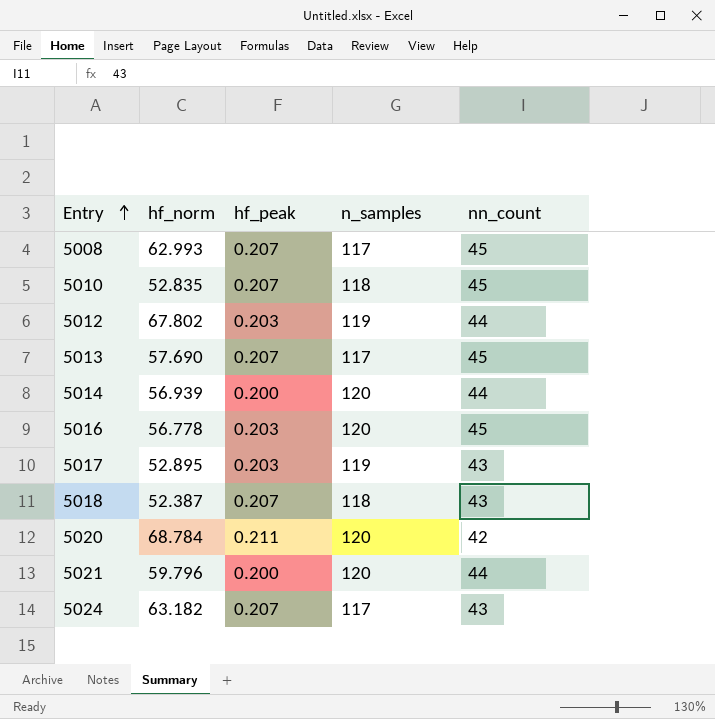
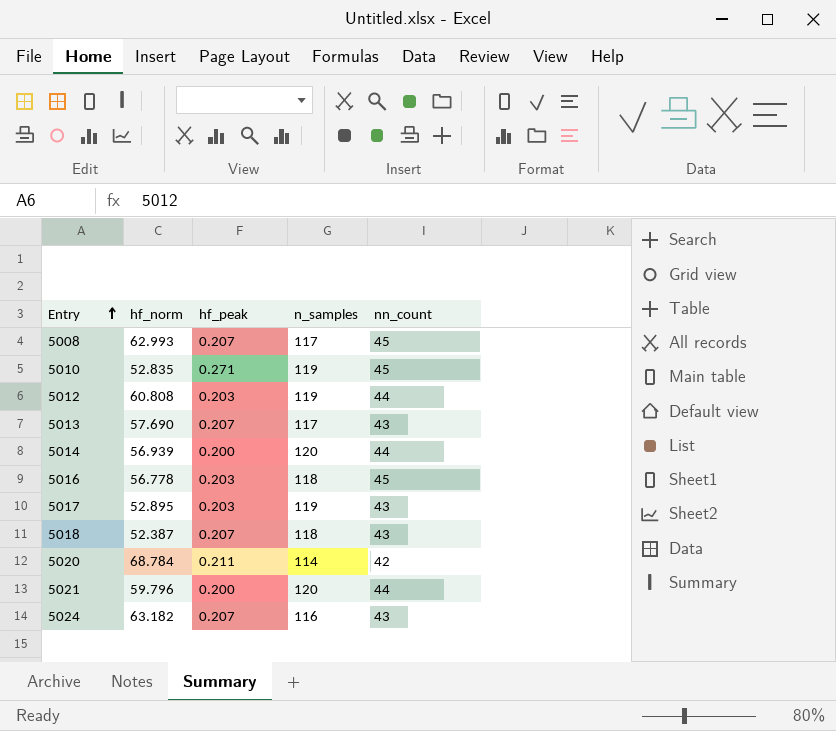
5010 | hf_peak: 0.207 -> 0.271
5010 | n_samples: 118 -> 119
5012 | hf_norm: 67.802 -> 60.808
5013 | nn_count: 45 -> 43
5016 | n_samples: 120 -> 118
5020 | n_samples: 120 -> 114
5024 | n_samples: 117 -> 116

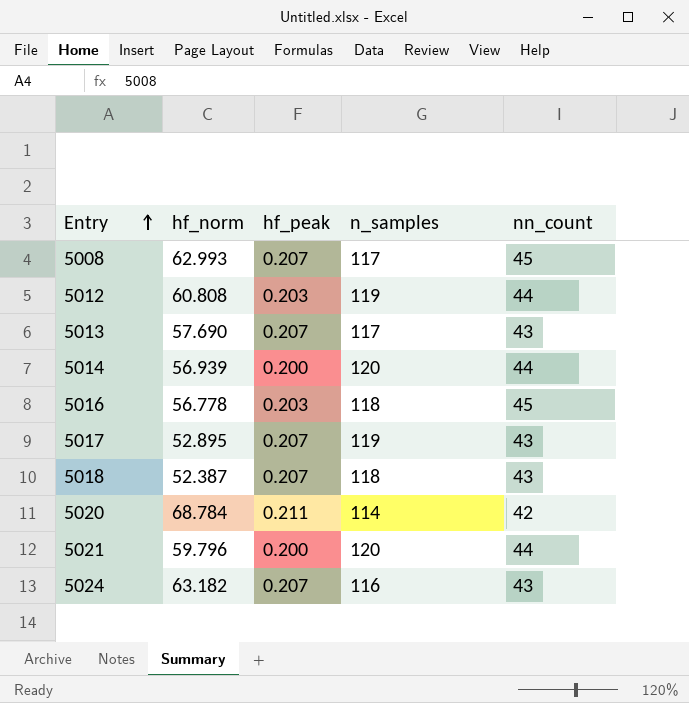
row 5010: 52.835 | 0.271 | 119 | 45 -> none
5017 | hf_peak: 0.203 -> 0.207

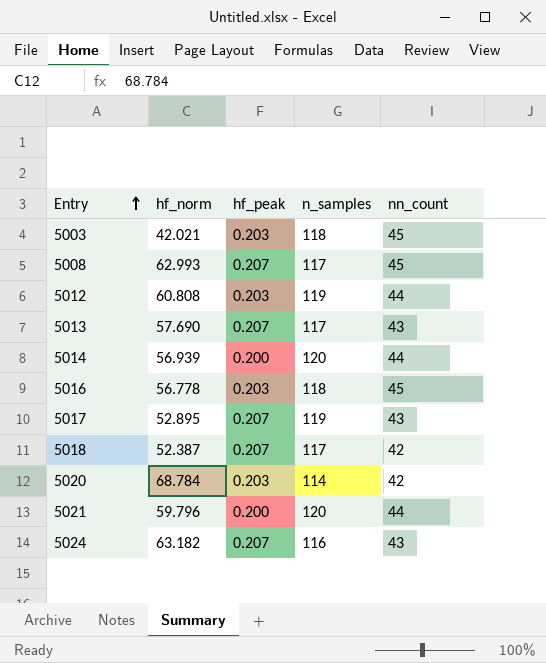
row 5003: none -> 42.021 | 0.203 | 118 | 45
5018 | n_samples: 118 -> 117
5018 | nn_count: 43 -> 42
5020 | hf_peak: 0.211 -> 0.203

